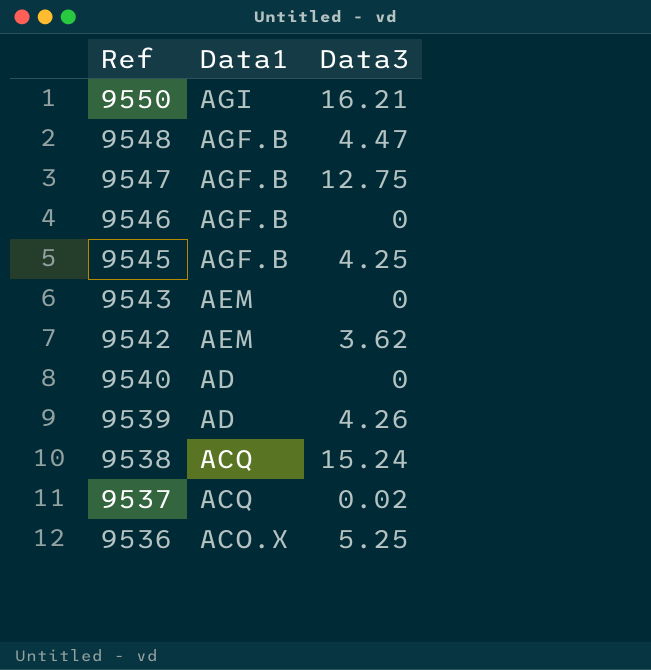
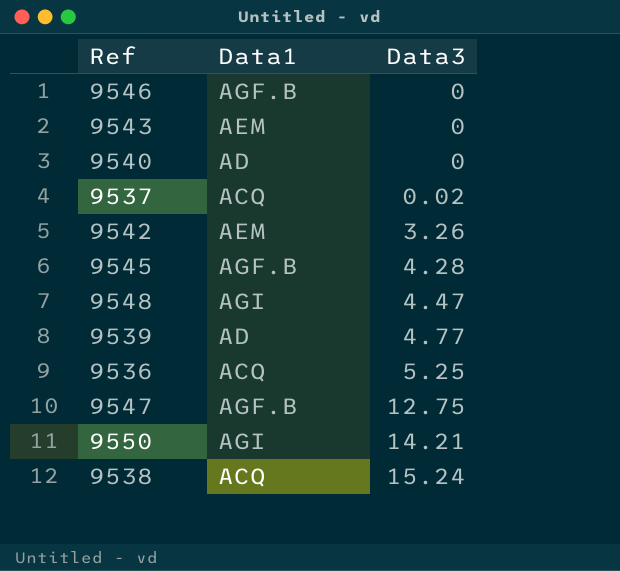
row order: Ref descending -> Data3 ascending
9542 | Data3: 3.62 -> 3.26
9545 | Data3: 4.25 -> 4.28
9548 | Data1: AGF.B -> AGI
9539 | Data3: 4.26 -> 4.77
9536 | Data1: ACO.X -> ACQ
9550 | Data3: 16.21 -> 14.21

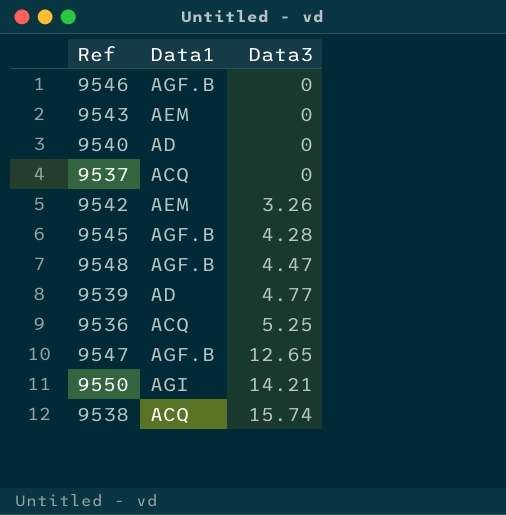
9537 | Data3: 0.02 -> 0
9548 | Data1: AGI -> AGF.B
9547 | Data3: 12.75 -> 12.65
9538 | Data3: 15.24 -> 15.74

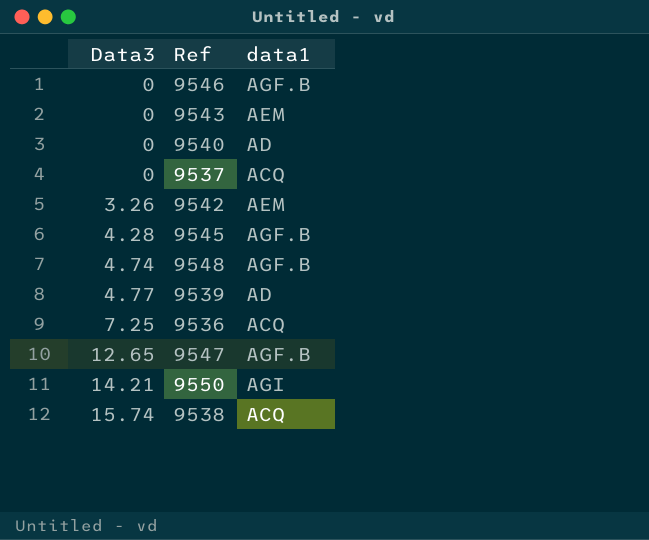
column Data3 | position: 3 -> 1
column name: Data1 -> data1
9548 | Data3: 4.47 -> 4.74
9536 | Data3: 5.25 -> 7.25

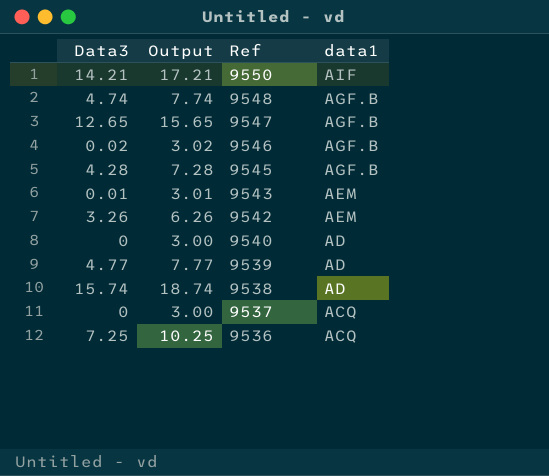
row order: Data3 ascending -> Ref descending
column Output | formula: none -> [Data3] + 3
9550 | data1: AGI -> AIF
9546 | Data3: 0 -> 0.02
9543 | Data3: 0 -> 0.01
9538 | data1: ACQ -> AD

